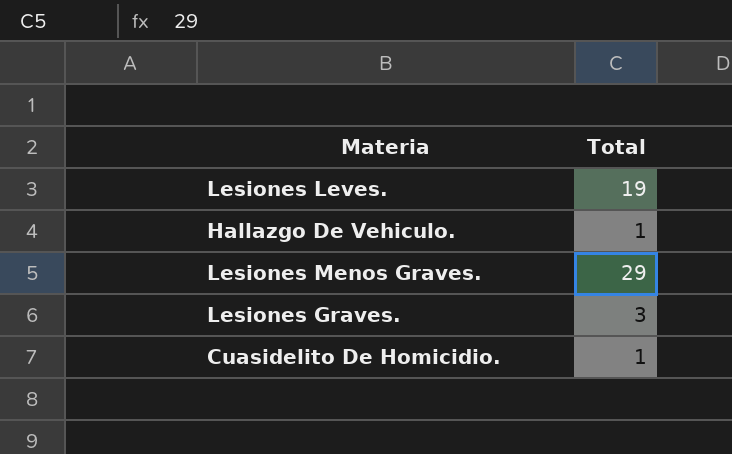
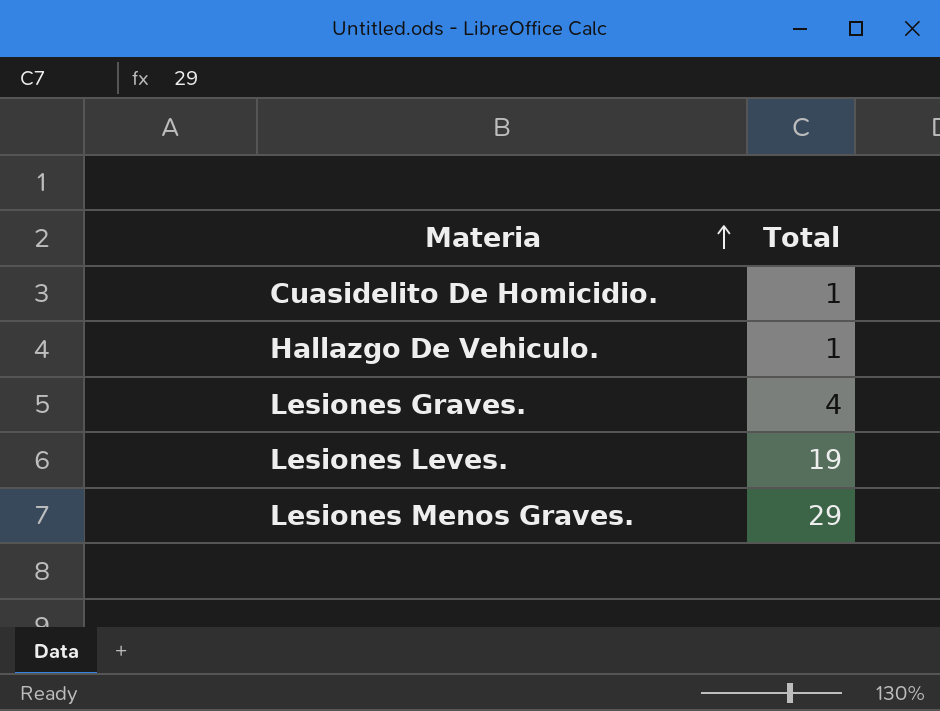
row order: none -> Materia ascending
Lesiones Graves. | Total: 3 -> 4

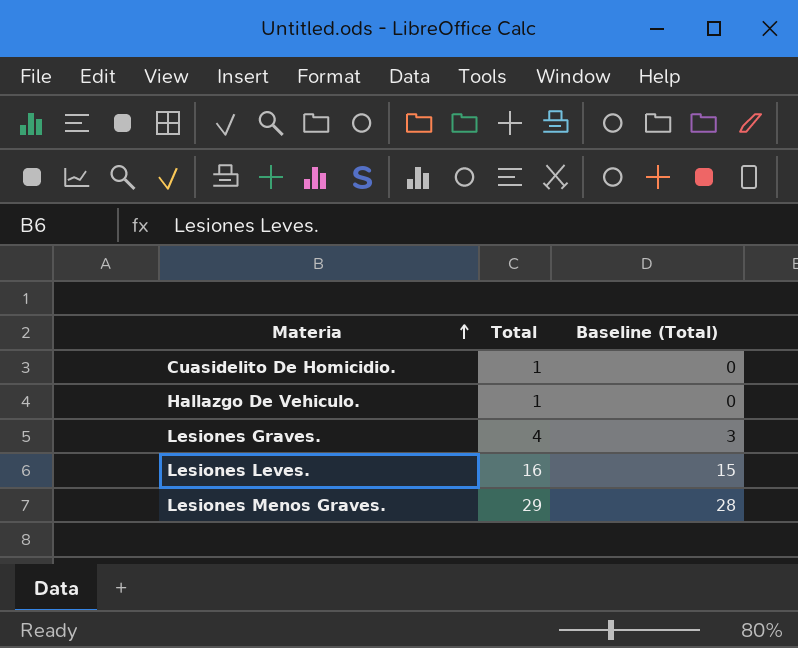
column Baseline (Total) | formula: none -> [Total] - 1
Lesiones Leves. | Total: 19 -> 16

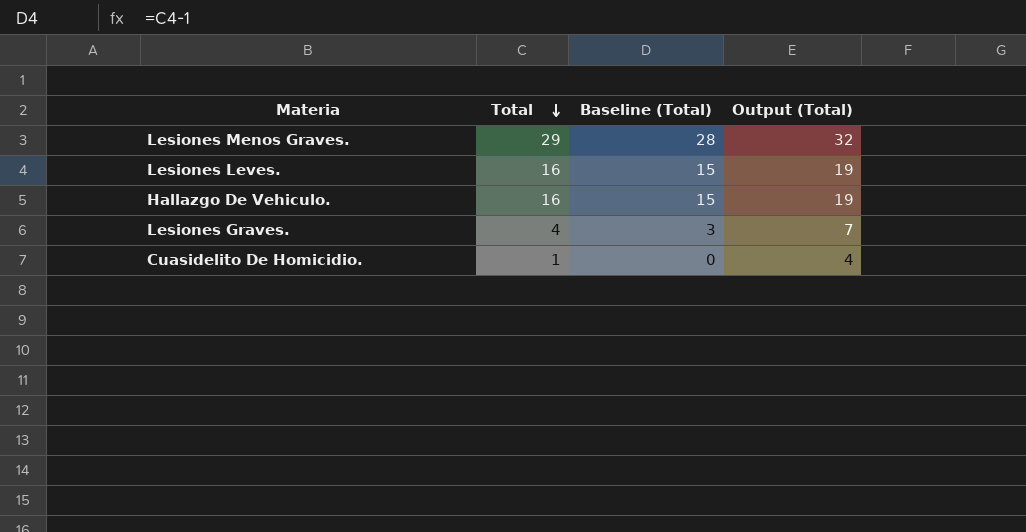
row order: Materia ascending -> Total descending
column Output (Total) | formula: none -> [Total] + 3
Hallazgo De Vehiculo. | Total: 1 -> 16
Hallazgo De Vehiculo. | Baseline (Total): 0 -> 15

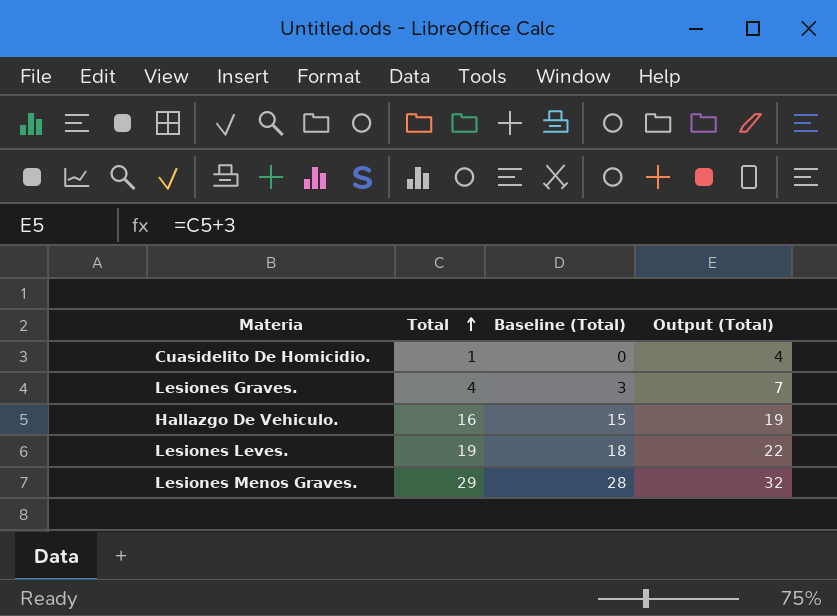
row order: Total descending -> Total ascending
Lesiones Leves. | Total: 16 -> 19
Lesiones Leves. | Baseline (Total): 15 -> 18
Lesiones Leves. | Output (Total): 19 -> 22

